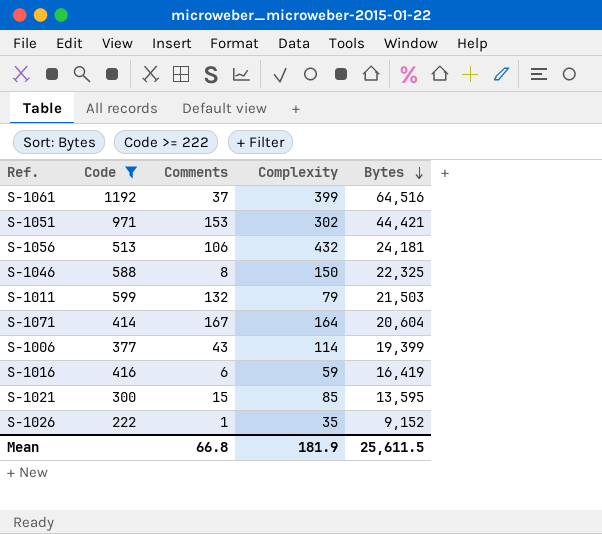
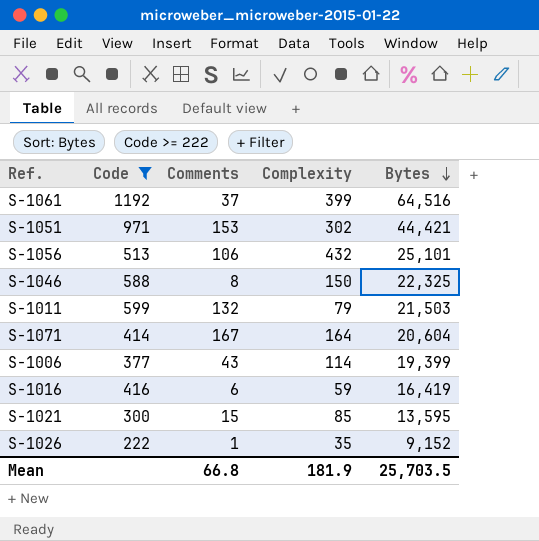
S-1056 | Bytes: 24,181 -> 25,101
Mean | Bytes: 25,611.5 -> 25,703.5

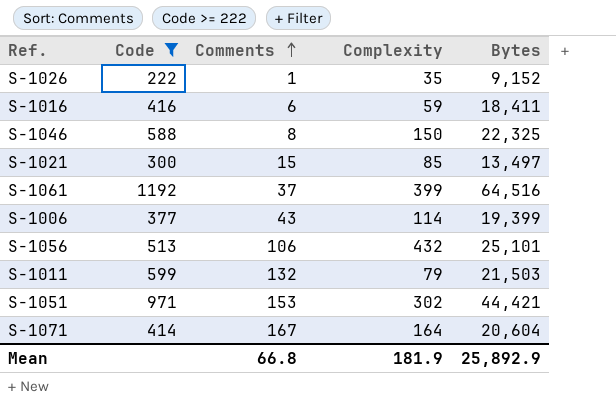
row order: Bytes descending -> Comments ascending
S-1016 | Bytes: 16,419 -> 18,411
S-1021 | Bytes: 13,595 -> 13,497
Mean | Bytes: 25,703.5 -> 25,892.9

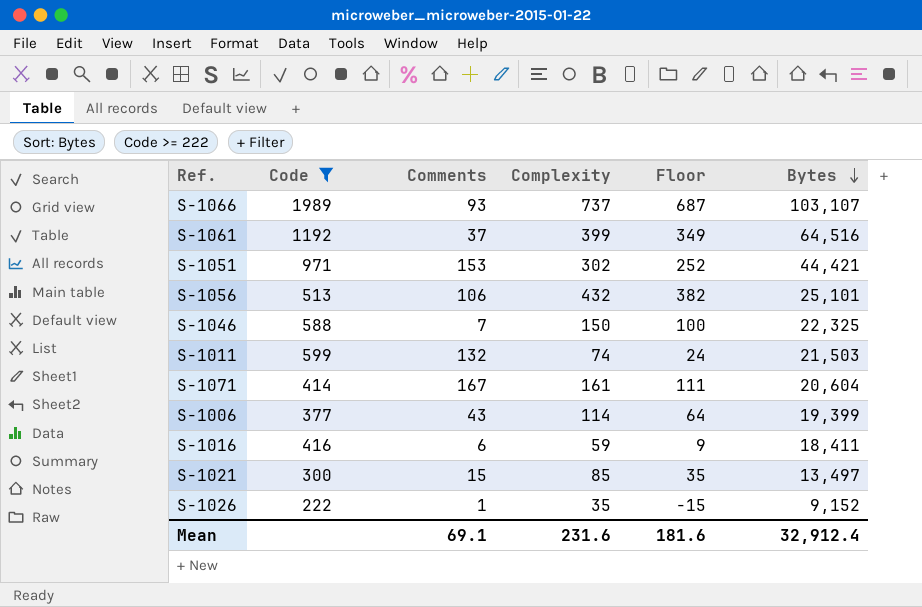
row order: Comments ascending -> Bytes descending
column Floor | formula: none -> [Complexity] - 50
row S-1066: none -> 1989 | 93 | 737 | 687 | 103,107
S-1046 | Comments: 8 -> 7
S-1011 | Complexity: 79 -> 74
S-1071 | Complexity: 164 -> 161
Mean | Comments: 66.8 -> 69.1
Mean | Complexity: 181.9 -> 231.6
Mean | Bytes: 25,892.9 -> 32,912.4

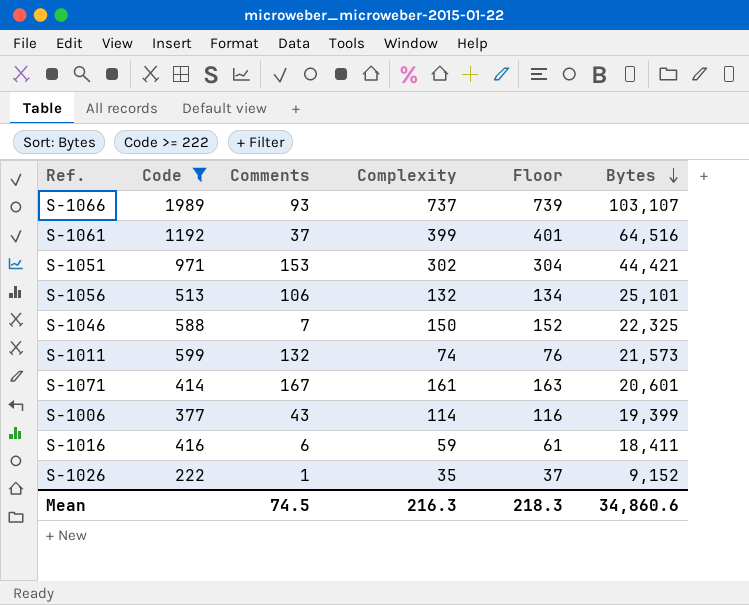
column Floor | formula: [Complexity] - 50 -> [Complexity] + 2
row S-1021: 300 | 15 | 85 | 35 | 13,497 -> none
S-1056 | Complexity: 432 -> 132
S-1011 | Bytes: 21,503 -> 21,573
S-1071 | Bytes: 20,604 -> 20,601
Mean | Comments: 69.1 -> 74.5
Mean | Complexity: 231.6 -> 216.3
Mean | Floor: 181.6 -> 218.3
Mean | Bytes: 32,912.4 -> 34,860.6

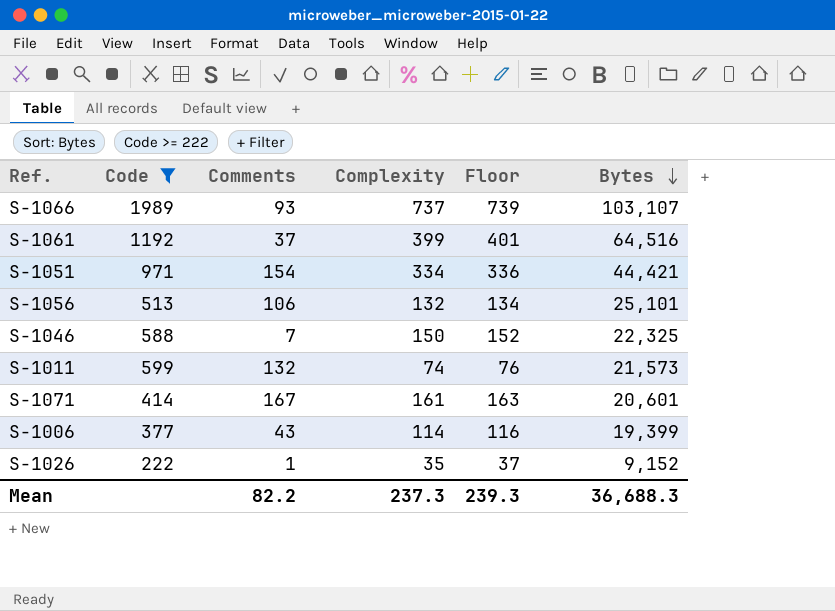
row S-1016: 416 | 6 | 59 | 61 | 18,411 -> none
S-1051 | Comments: 153 -> 154
S-1051 | Complexity: 302 -> 334
S-1051 | Floor: 304 -> 336
Mean | Comments: 74.5 -> 82.2
Mean | Complexity: 216.3 -> 237.3
Mean | Floor: 218.3 -> 239.3
Mean | Bytes: 34,860.6 -> 36,688.3

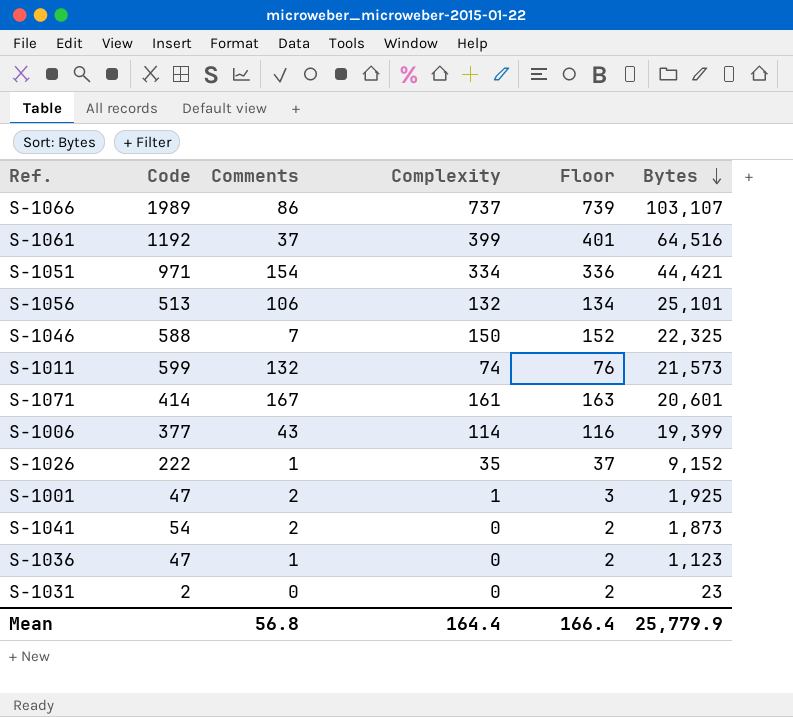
filter: Code >= 222 -> none
S-1066 | Comments: 93 -> 86
Mean | Comments: 82.2 -> 56.8
Mean | Complexity: 237.3 -> 164.4
Mean | Floor: 239.3 -> 166.4
Mean | Bytes: 36,688.3 -> 25,779.9

